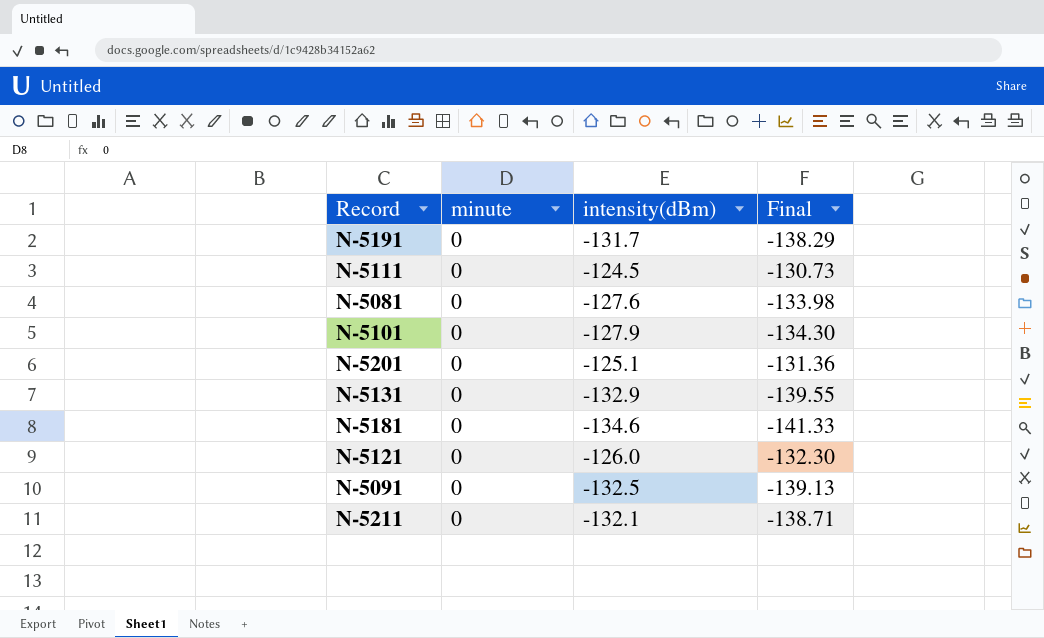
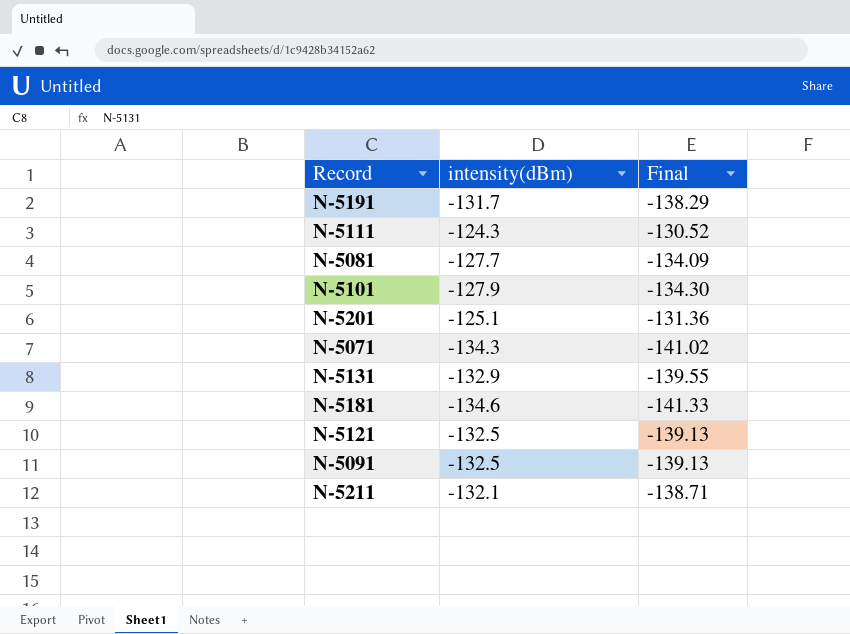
column minute | position: 2 -> none
N-5111 | intensity(dBm): -124.5 -> -124.3
N-5111 | Final: -130.73 -> -130.52
N-5081 | intensity(dBm): -127.6 -> -127.7
N-5081 | Final: -133.98 -> -134.09
row N-5071: none -> -134.3 | -141.02
N-5121 | intensity(dBm): -126.0 -> -132.5
N-5121 | Final: -132.30 -> -139.13

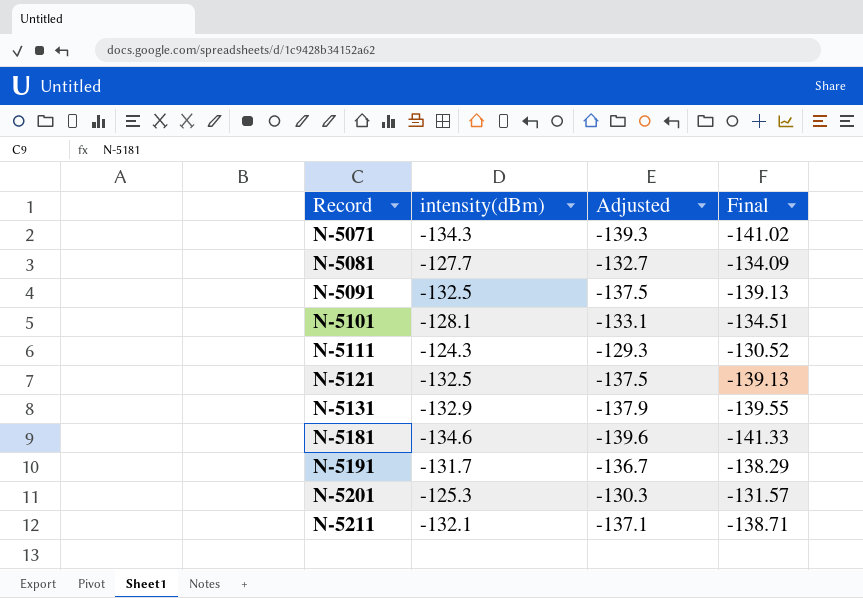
row order: none -> Record ascending
column Adjusted | formula: none -> [intensity(dBm)] - 5
N-5101 | intensity(dBm): -127.9 -> -128.1
N-5101 | Final: -134.30 -> -134.51
N-5201 | intensity(dBm): -125.1 -> -125.3
N-5201 | Final: -131.36 -> -131.57

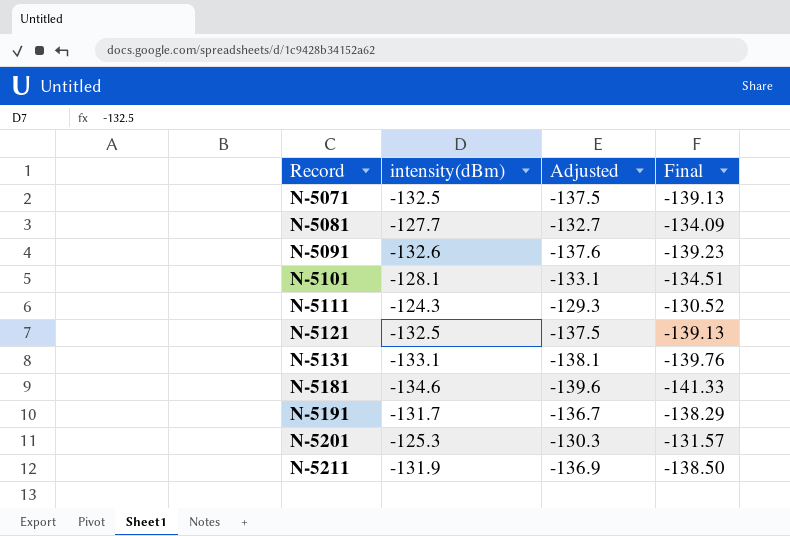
N-5071 | intensity(dBm): -134.3 -> -132.5
N-5071 | Adjusted: -139.3 -> -137.5
N-5071 | Final: -141.02 -> -139.13
N-5091 | intensity(dBm): -132.5 -> -132.6
N-5091 | Adjusted: -137.5 -> -137.6
N-5091 | Final: -139.13 -> -139.23
N-5131 | intensity(dBm): -132.9 -> -133.1
N-5131 | Adjusted: -137.9 -> -138.1
N-5131 | Final: -139.55 -> -139.76
N-5211 | intensity(dBm): -132.1 -> -131.9
N-5211 | Adjusted: -137.1 -> -136.9
N-5211 | Final: -138.71 -> -138.50

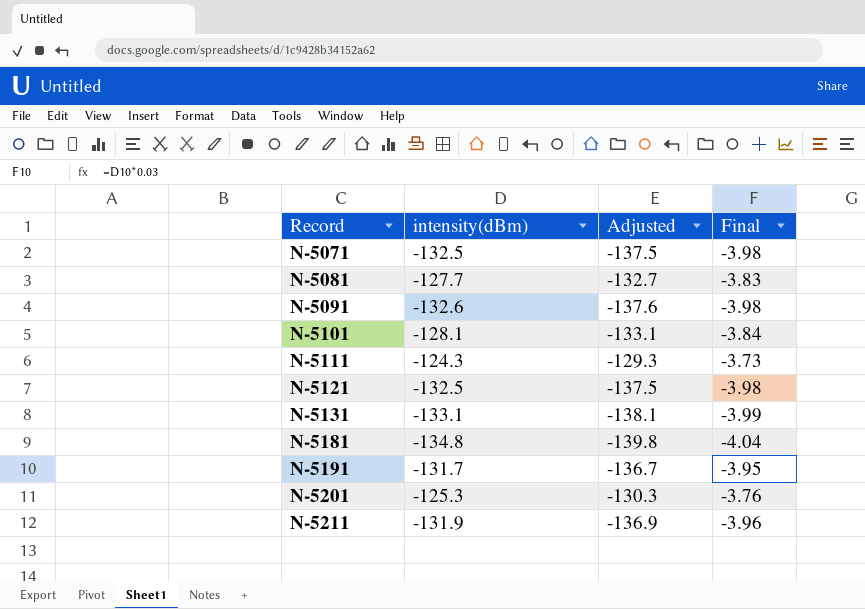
column Final | formula: [intensity(dBm)] * 1.05 -> [intensity(dBm)] * 0.03
N-5181 | intensity(dBm): -134.6 -> -134.8
N-5181 | Adjusted: -139.6 -> -139.8

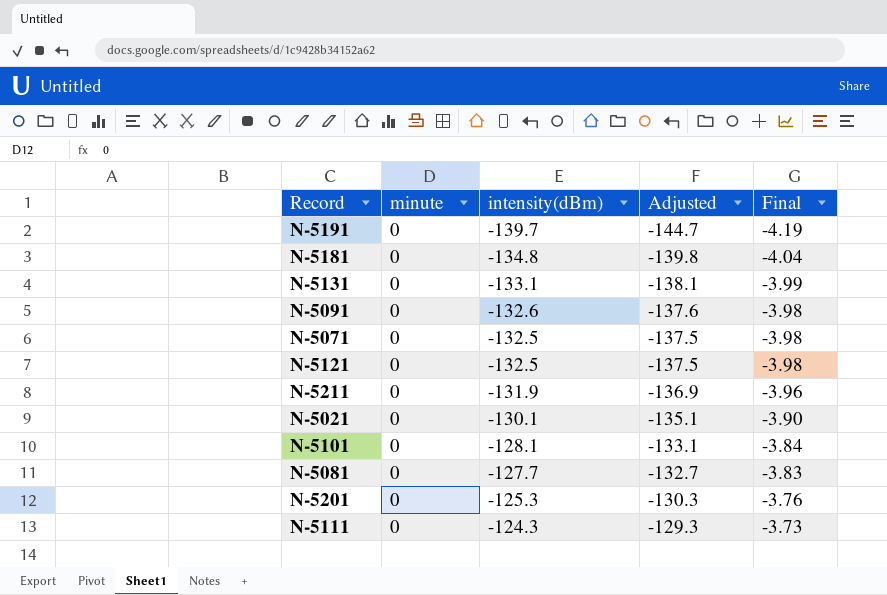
row order: Record ascending -> intensity(dBm) ascending
column minute | position: none -> 2
N-5191 | intensity(dBm): -131.7 -> -139.7
N-5191 | Adjusted: -136.7 -> -144.7
N-5191 | Final: -3.95 -> -4.19
row N-5021: none -> 0 | -130.1 | -135.1 | -3.90

